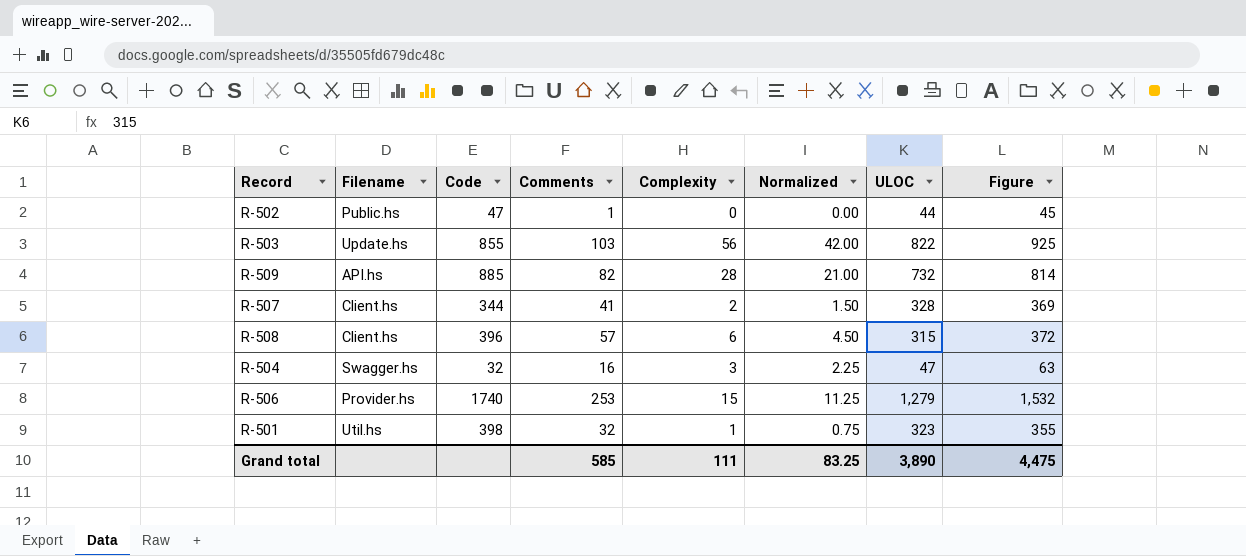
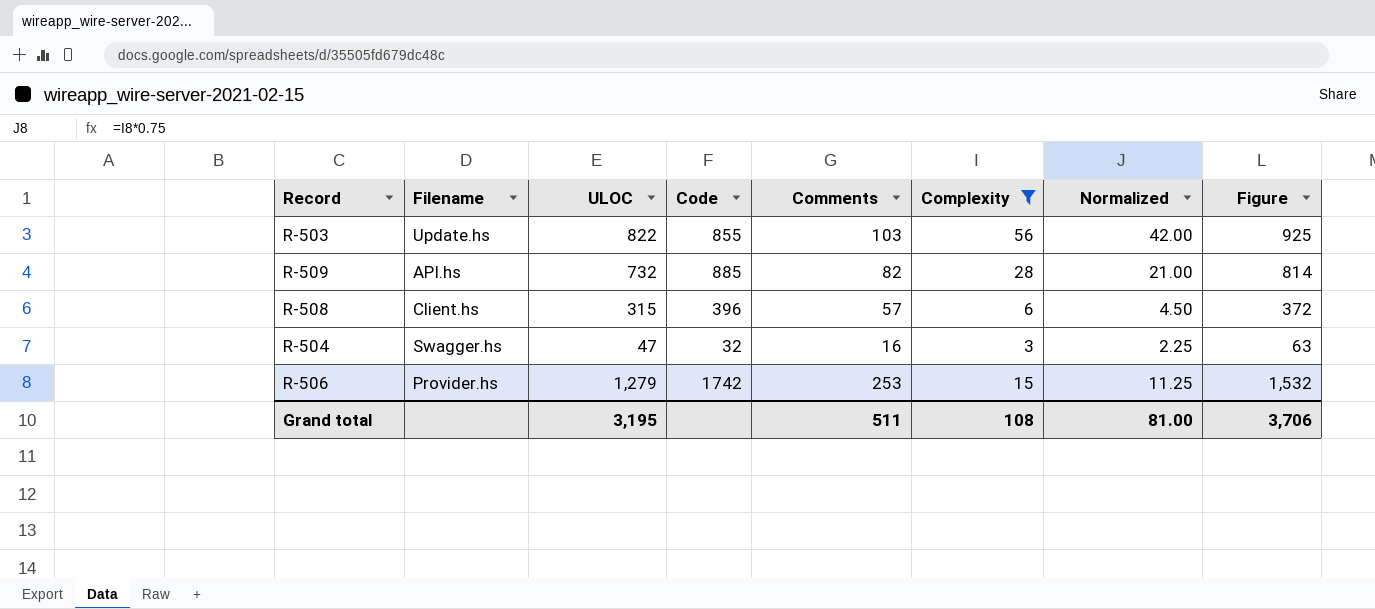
filter: none -> Complexity >= 3
column ULOC | position: 7 -> 3
R-506 | Code: 1740 -> 1742
Grand total | ULOC: 3,890 -> 3,195
Grand total | Comments: 585 -> 511
Grand total | Complexity: 111 -> 108
Grand total | Normalized: 83.25 -> 81.00
Grand total | Figure: 4,475 -> 3,706

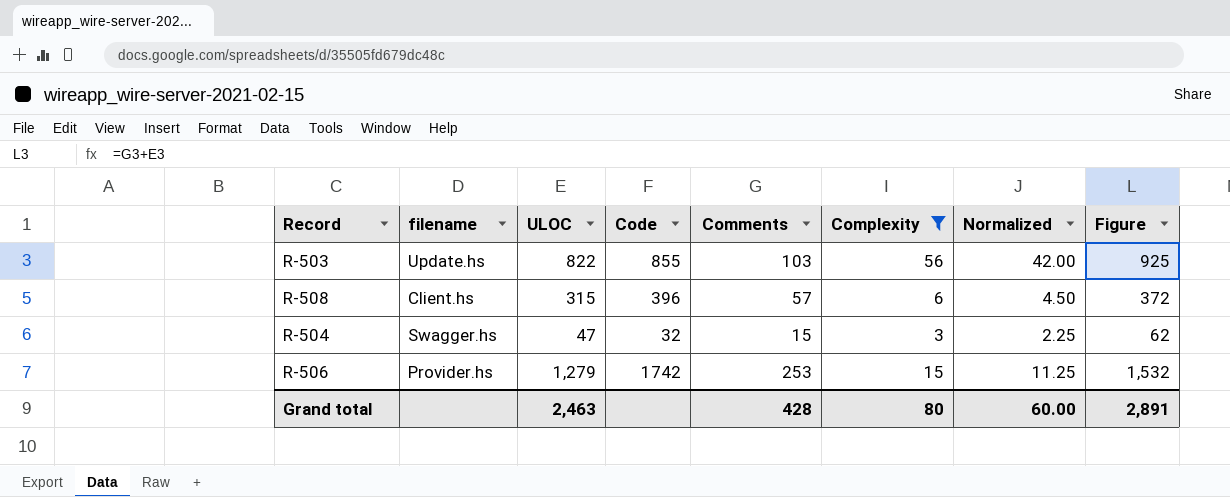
column name: Filename -> filename
row R-509: API.hs | 732 | 885 | 82 | 28 | 21.00 | 814 -> none
R-504 | Comments: 16 -> 15
R-504 | Figure: 63 -> 62
Grand total | ULOC: 3,195 -> 2,463
Grand total | Comments: 511 -> 428
Grand total | Complexity: 108 -> 80
Grand total | Normalized: 81.00 -> 60.00
Grand total | Figure: 3,706 -> 2,891

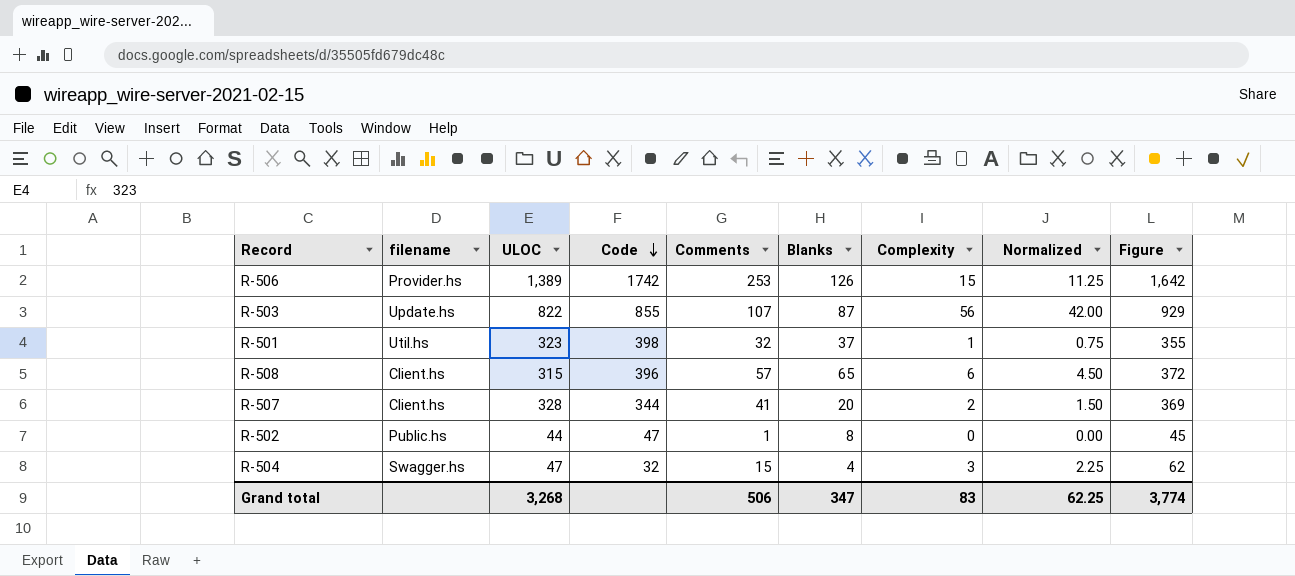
filter: Complexity >= 3 -> none
row order: none -> Code descending
column Blanks | position: none -> 6
R-506 | ULOC: 1,279 -> 1,389
R-506 | Figure: 1,532 -> 1,642
R-503 | Comments: 103 -> 107
R-503 | Figure: 925 -> 929
Grand total | ULOC: 2,463 -> 3,268
Grand total | Comments: 428 -> 506
Grand total | Complexity: 80 -> 83
Grand total | Normalized: 60.00 -> 62.25
Grand total | Figure: 2,891 -> 3,774

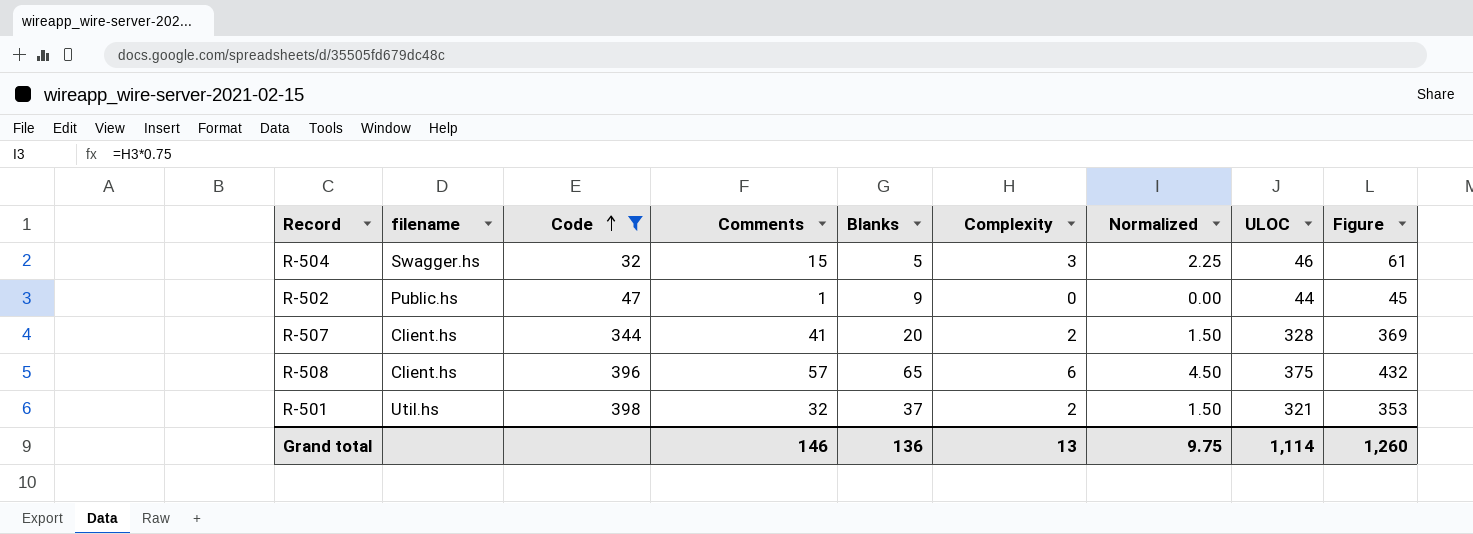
filter: none -> Code <= 398
row order: Code descending -> Code ascending
column ULOC | position: 3 -> 8
R-504 | Blanks: 4 -> 5
R-504 | ULOC: 47 -> 46
R-504 | Figure: 62 -> 61
R-502 | Blanks: 8 -> 9
R-508 | ULOC: 315 -> 375
R-508 | Figure: 372 -> 432
R-501 | Complexity: 1 -> 2
R-501 | Normalized: 0.75 -> 1.50
R-501 | ULOC: 323 -> 321
R-501 | Figure: 355 -> 353
Grand total | Comments: 506 -> 146
Grand total | Blanks: 347 -> 136
Grand total | Complexity: 83 -> 13
Grand total | Normalized: 62.25 -> 9.75
Grand total | ULOC: 3,268 -> 1,114
Grand total | Figure: 3,774 -> 1,260

